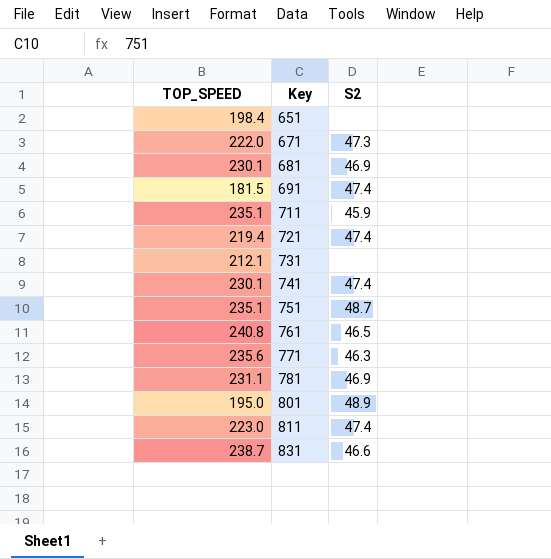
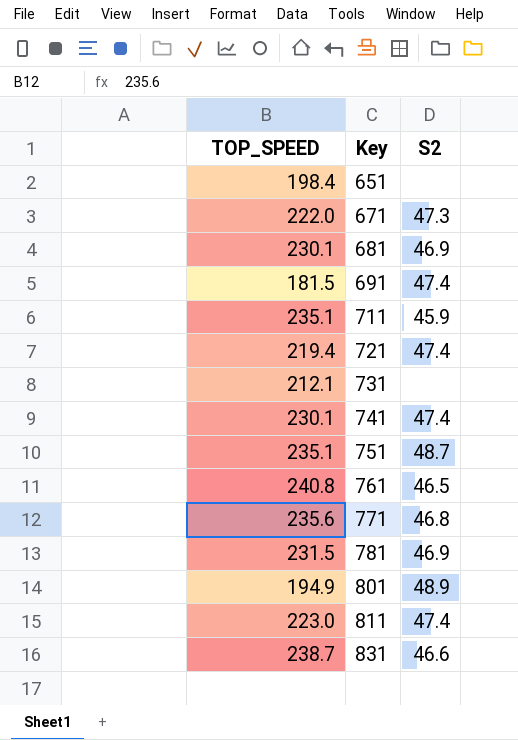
771 | S2: 46.3 -> 46.8
781 | TOP_SPEED: 231.1 -> 231.5
801 | TOP_SPEED: 195.0 -> 194.9

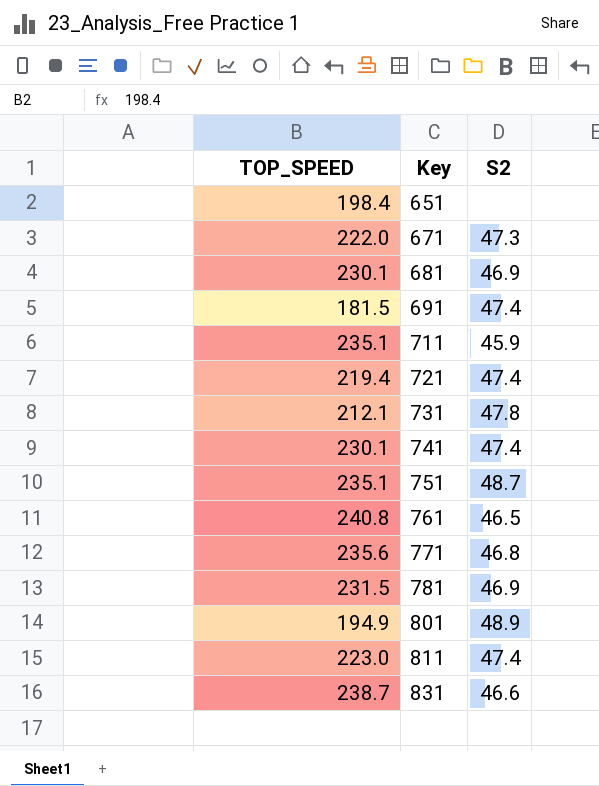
731 | S2: none -> 47.8

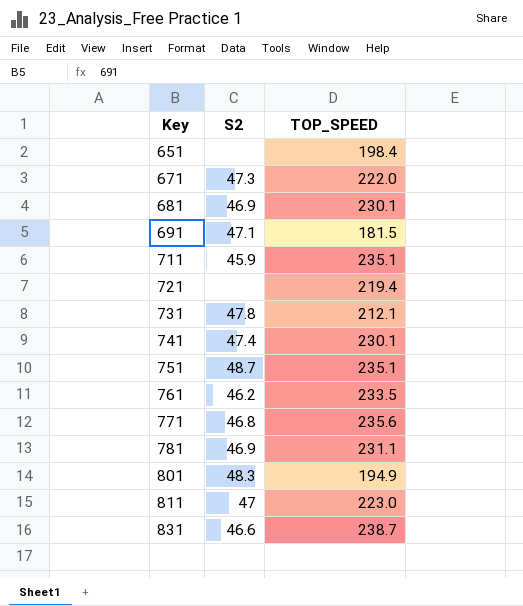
column TOP_SPEED | position: 1 -> 3
691 | S2: 47.4 -> 47.1
721 | S2: 47.4 -> none
761 | S2: 46.5 -> 46.2
761 | TOP_SPEED: 240.8 -> 233.5
781 | TOP_SPEED: 231.5 -> 231.1
801 | S2: 48.9 -> 48.3
811 | S2: 47.4 -> 47

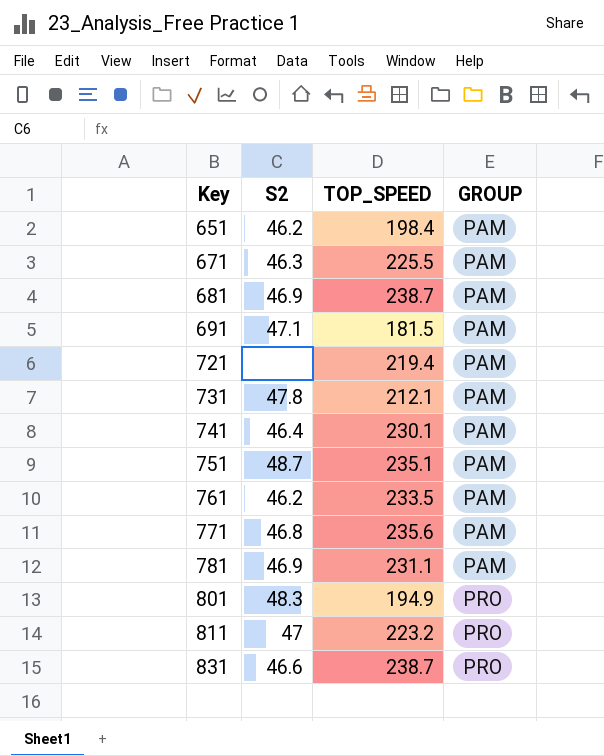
column GROUP | position: none -> 4
row 711: 45.9 | 235.1 -> none
651 | S2: none -> 46.2
671 | S2: 47.3 -> 46.3
671 | TOP_SPEED: 222.0 -> 225.5
681 | TOP_SPEED: 230.1 -> 238.7
741 | S2: 47.4 -> 46.4
811 | TOP_SPEED: 223.0 -> 223.2

